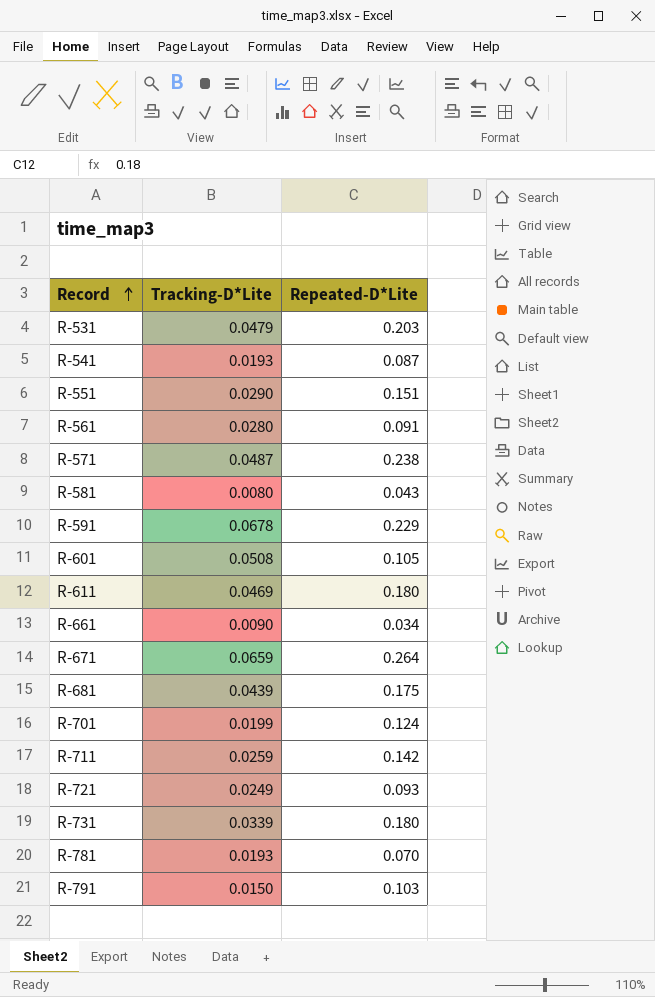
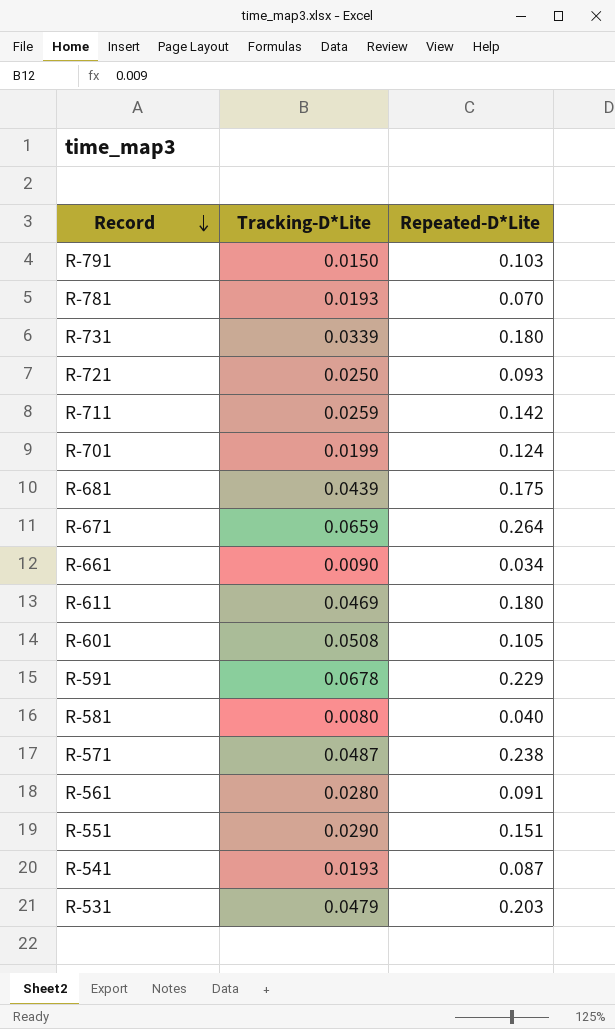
row order: Record ascending -> Record descending
R-721 | Tracking-D*Lite: 0.0249 -> 0.0250
R-581 | Repeated-D*Lite: 0.043 -> 0.040

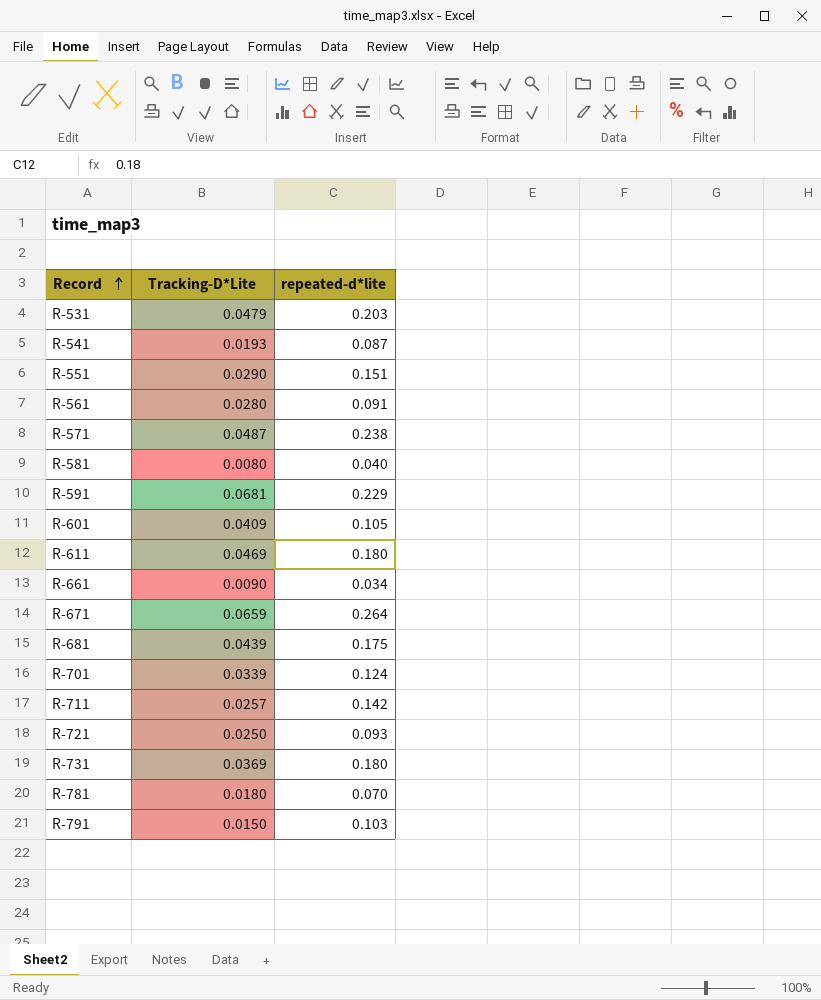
row order: Record descending -> Record ascending
column name: Repeated-D*Lite -> repeated-d*lite
R-591 | Tracking-D*Lite: 0.0678 -> 0.0681
R-601 | Tracking-D*Lite: 0.0508 -> 0.0409
R-701 | Tracking-D*Lite: 0.0199 -> 0.0339
R-711 | Tracking-D*Lite: 0.0259 -> 0.0257
R-731 | Tracking-D*Lite: 0.0339 -> 0.0369
R-781 | Tracking-D*Lite: 0.0193 -> 0.0180

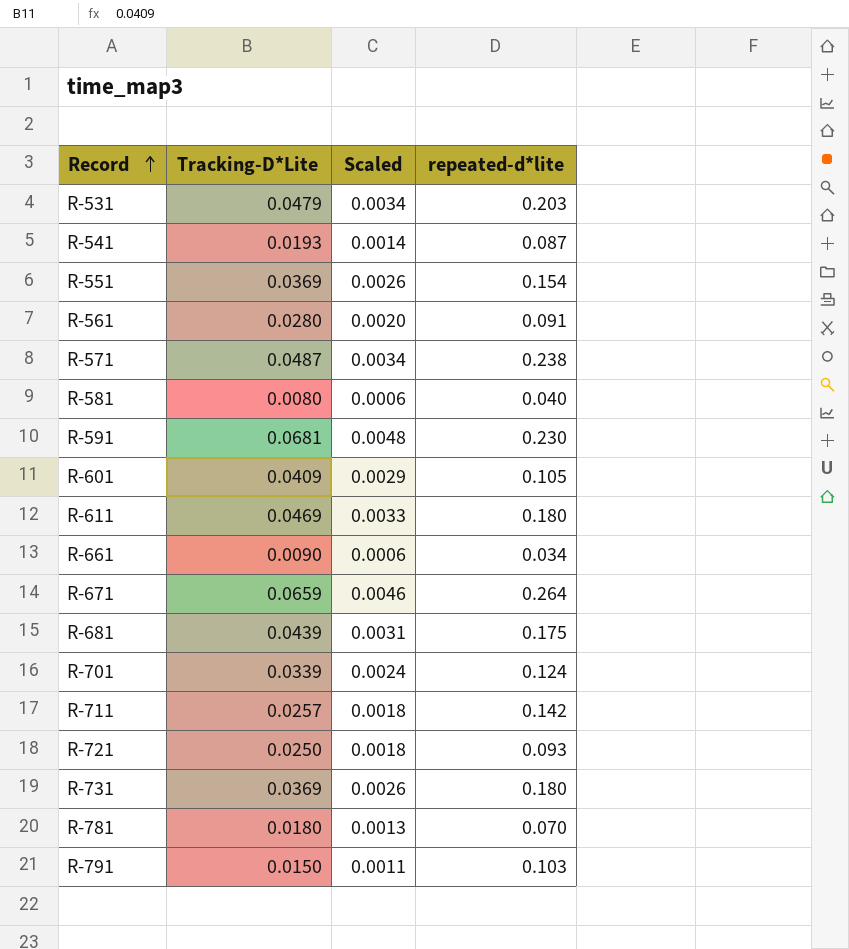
column Scaled | formula: none -> [Tracking-D*Lite] * 0.07
R-551 | Tracking-D*Lite: 0.0290 -> 0.0369
R-551 | repeated-d*lite: 0.151 -> 0.154
R-591 | repeated-d*lite: 0.229 -> 0.230

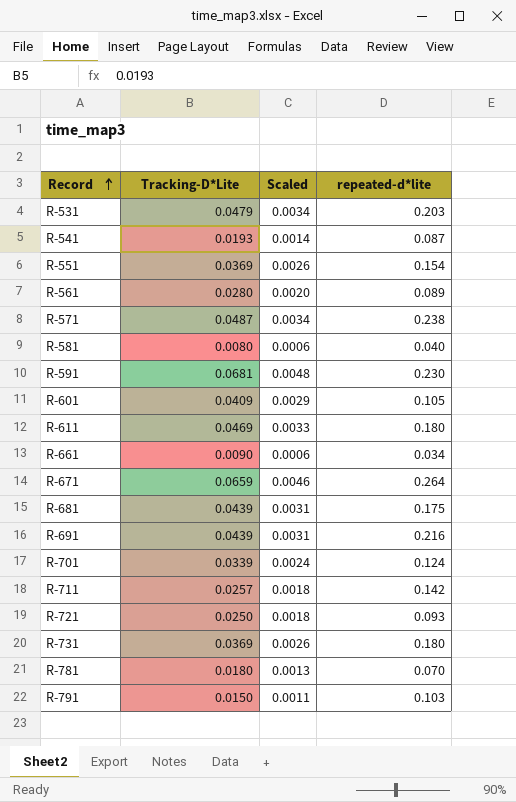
R-561 | repeated-d*lite: 0.091 -> 0.089
row R-691: none -> 0.0439 | 0.0031 | 0.216

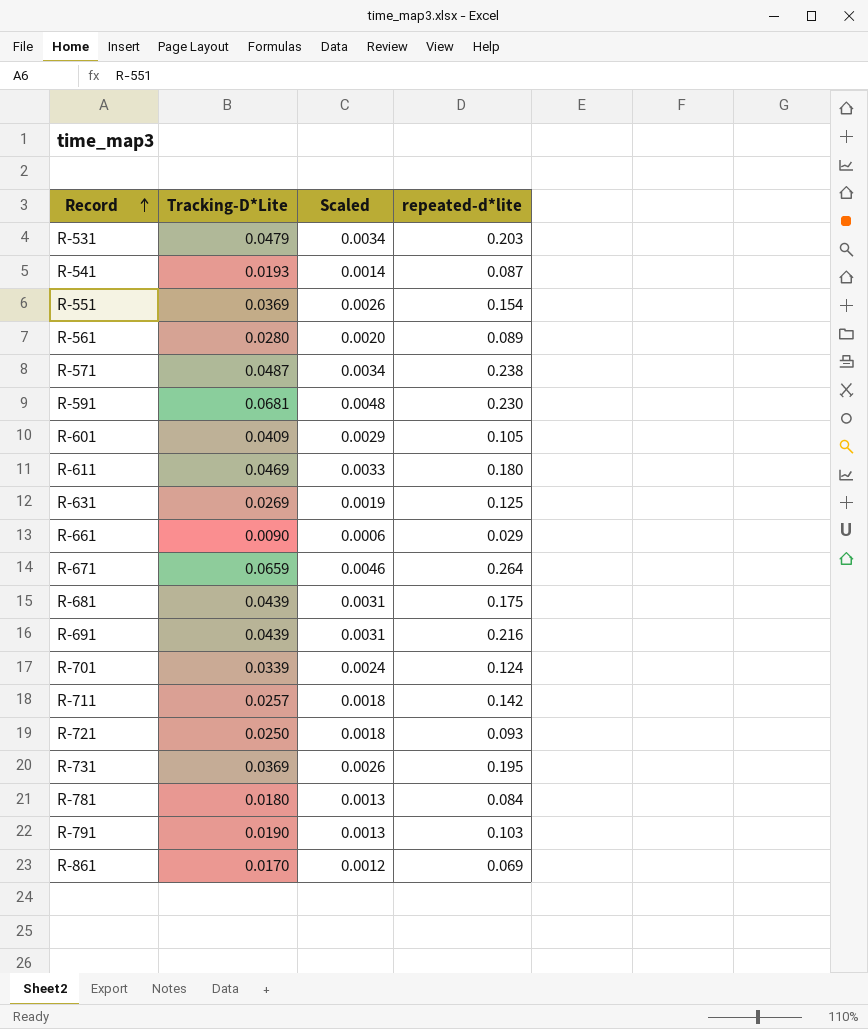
row R-581: 0.0080 | 0.0006 | 0.040 -> none
row R-631: none -> 0.0269 | 0.0019 | 0.125
R-661 | repeated-d*lite: 0.034 -> 0.029
R-731 | repeated-d*lite: 0.180 -> 0.195
R-781 | repeated-d*lite: 0.070 -> 0.084
R-791 | Tracking-D*Lite: 0.0150 -> 0.0190
R-791 | Scaled: 0.0011 -> 0.0013
row R-861: none -> 0.0170 | 0.0012 | 0.069

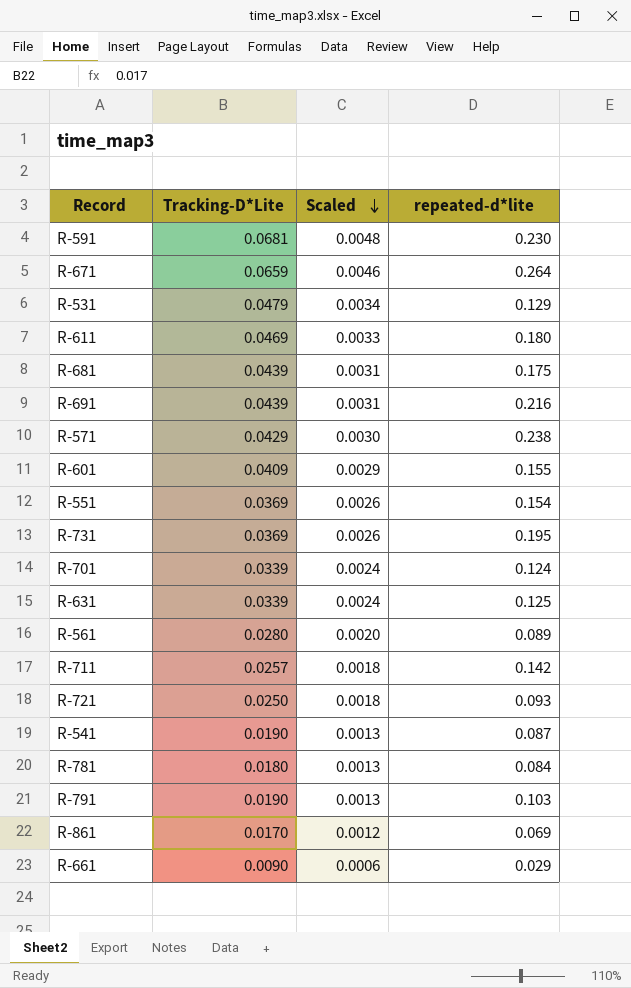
row order: Record ascending -> Scaled descending
R-531 | repeated-d*lite: 0.203 -> 0.129
R-571 | Tracking-D*Lite: 0.0487 -> 0.0429
R-571 | Scaled: 0.0034 -> 0.0030
R-601 | repeated-d*lite: 0.105 -> 0.155
R-631 | Tracking-D*Lite: 0.0269 -> 0.0339
R-631 | Scaled: 0.0019 -> 0.0024
R-541 | Tracking-D*Lite: 0.0193 -> 0.0190
R-541 | Scaled: 0.0014 -> 0.0013

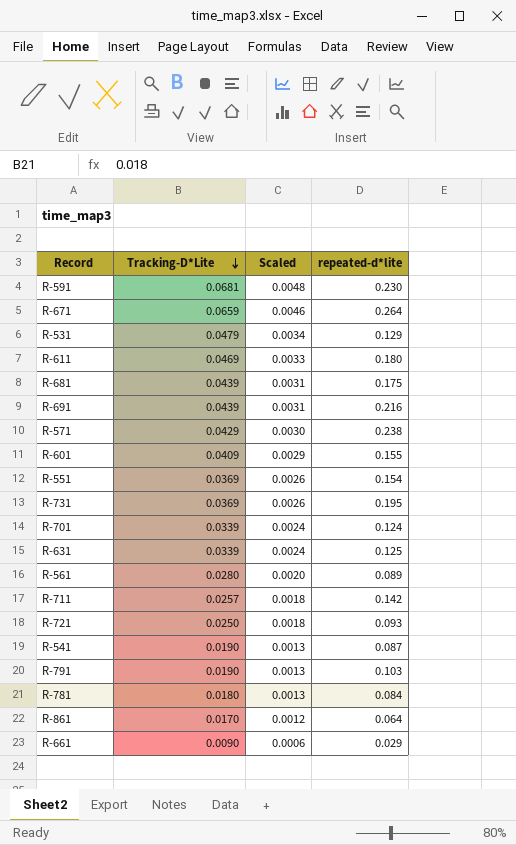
row order: Scaled descending -> Tracking-D*Lite descending
R-861 | repeated-d*lite: 0.069 -> 0.064

